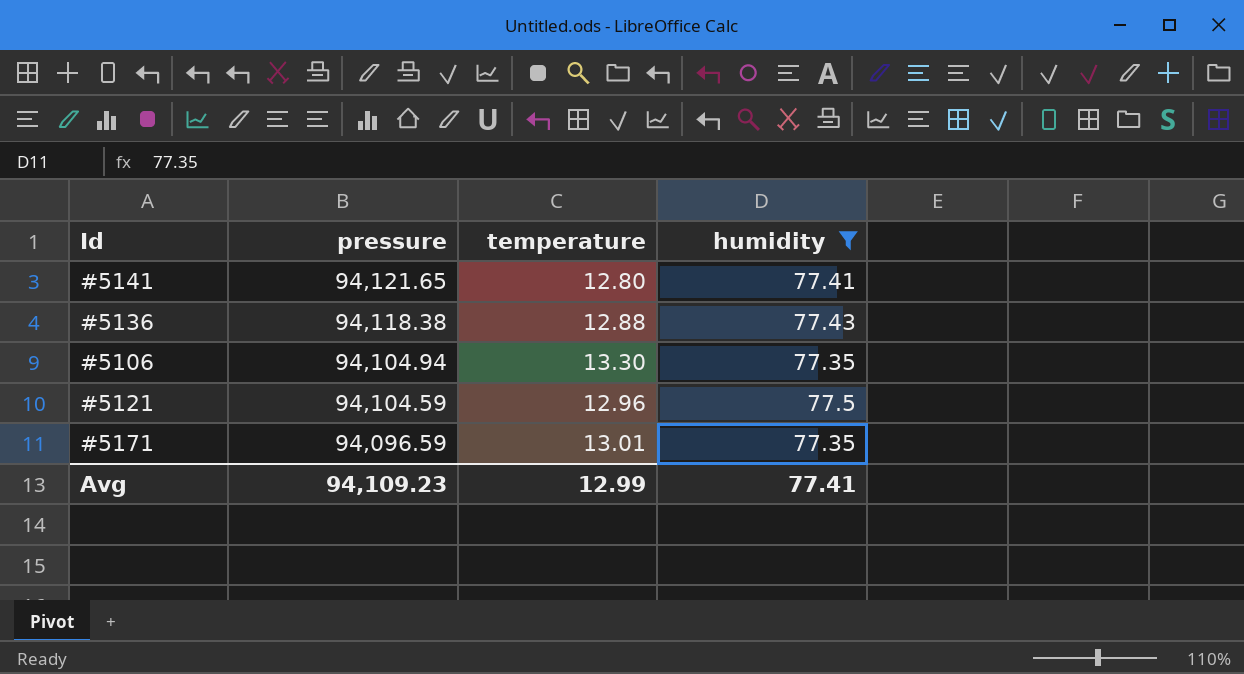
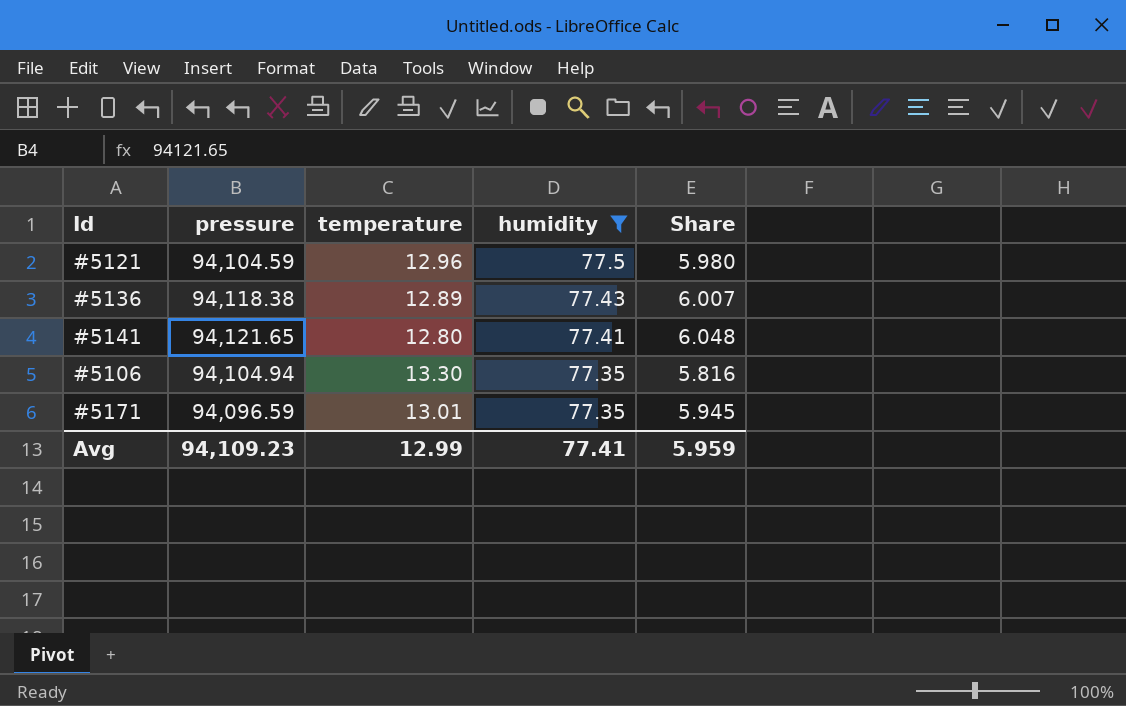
row order: pressure descending -> humidity descending
column Share | formula: none -> [humidity] / [temperature]
#5136 | temperature: 12.88 -> 12.89

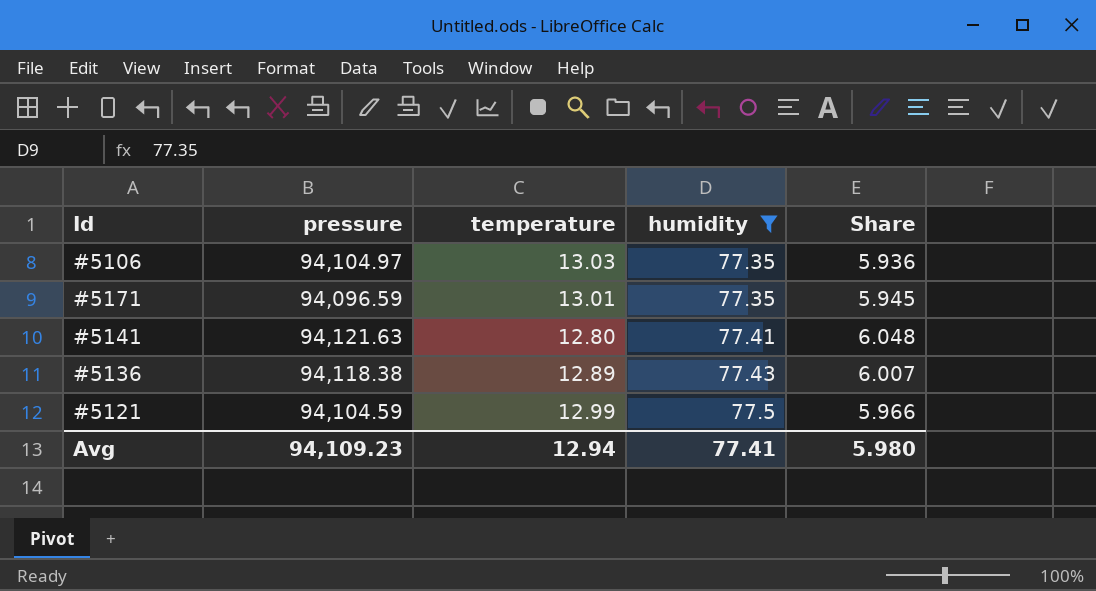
row order: humidity descending -> humidity ascending
#5106 | pressure: 94,104.94 -> 94,104.97
#5106 | temperature: 13.30 -> 13.03
#5106 | Share: 5.816 -> 5.936
#5141 | pressure: 94,121.65 -> 94,121.63
#5121 | temperature: 12.96 -> 12.99
#5121 | Share: 5.980 -> 5.966
Avg | temperature: 12.99 -> 12.94
Avg | Share: 5.959 -> 5.980

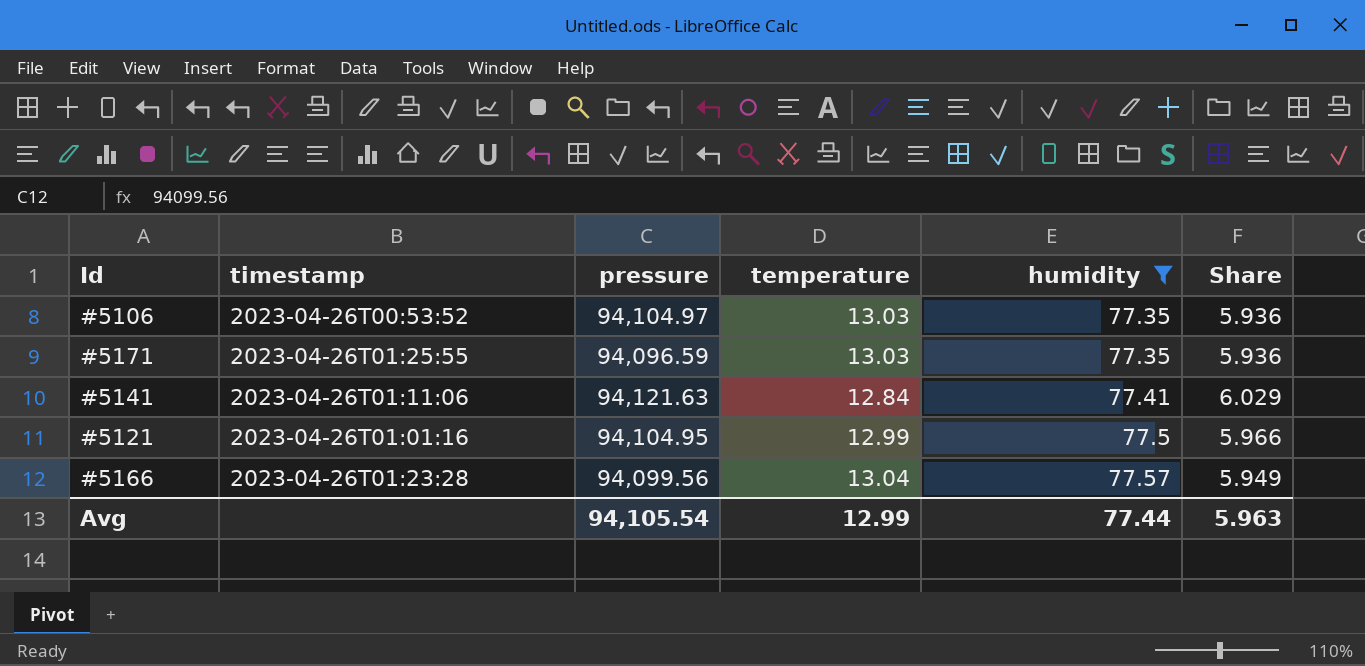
column timestamp | position: none -> 2
row #5136: 94,118.38 | 12.89 | 77.43 | 6.007 -> none
#5171 | temperature: 13.01 -> 13.03
#5171 | Share: 5.945 -> 5.936
#5141 | temperature: 12.80 -> 12.84
#5141 | Share: 6.048 -> 6.029
#5121 | pressure: 94,104.59 -> 94,104.95
row #5166: none -> 2023-04-26T01:23:28 | 94,099.56 | 13.04 | 77.57 | 5.949
Avg | pressure: 94,109.23 -> 94,105.54
Avg | temperature: 12.94 -> 12.99
Avg | humidity: 77.41 -> 77.44
Avg | Share: 5.980 -> 5.963

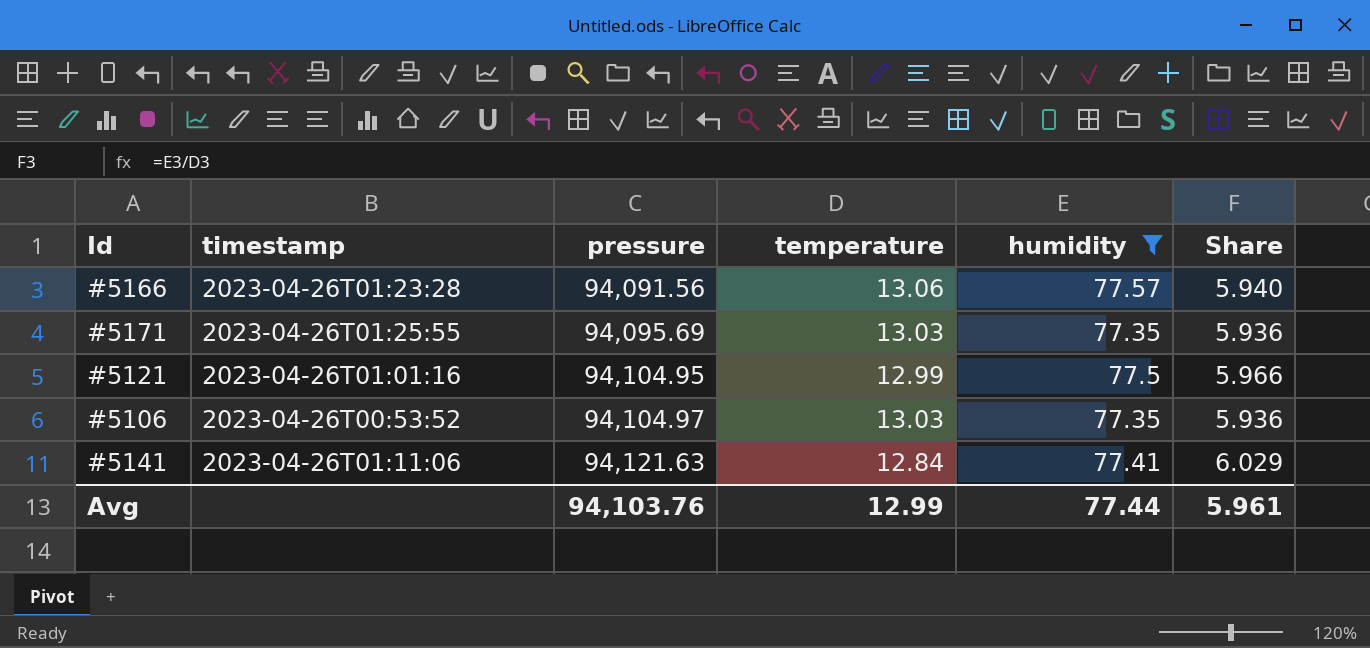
row order: humidity ascending -> pressure ascending
#5166 | pressure: 94,099.56 -> 94,091.56
#5166 | temperature: 13.04 -> 13.06
#5166 | Share: 5.949 -> 5.940
#5171 | pressure: 94,096.59 -> 94,095.69
Avg | pressure: 94,105.54 -> 94,103.76
Avg | Share: 5.963 -> 5.961

